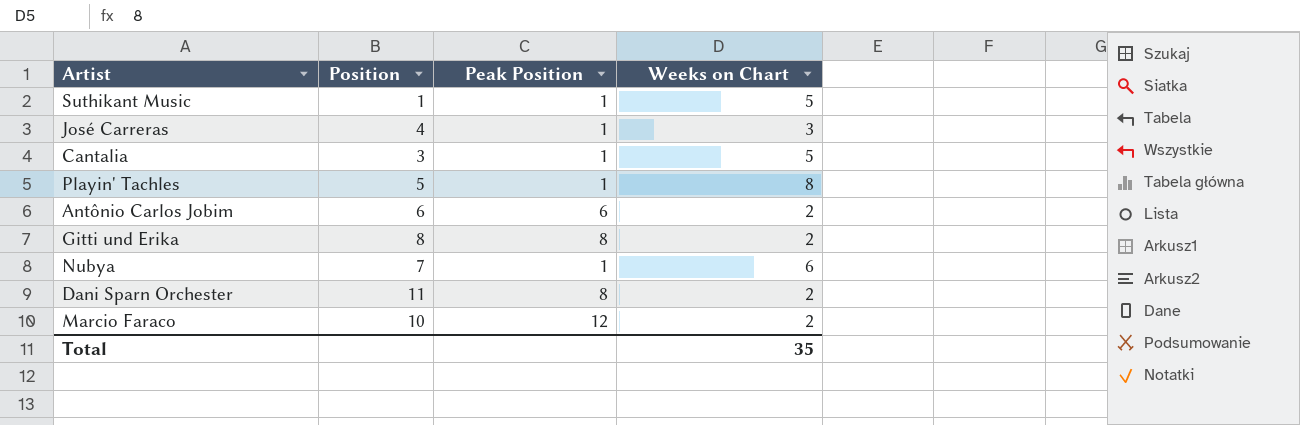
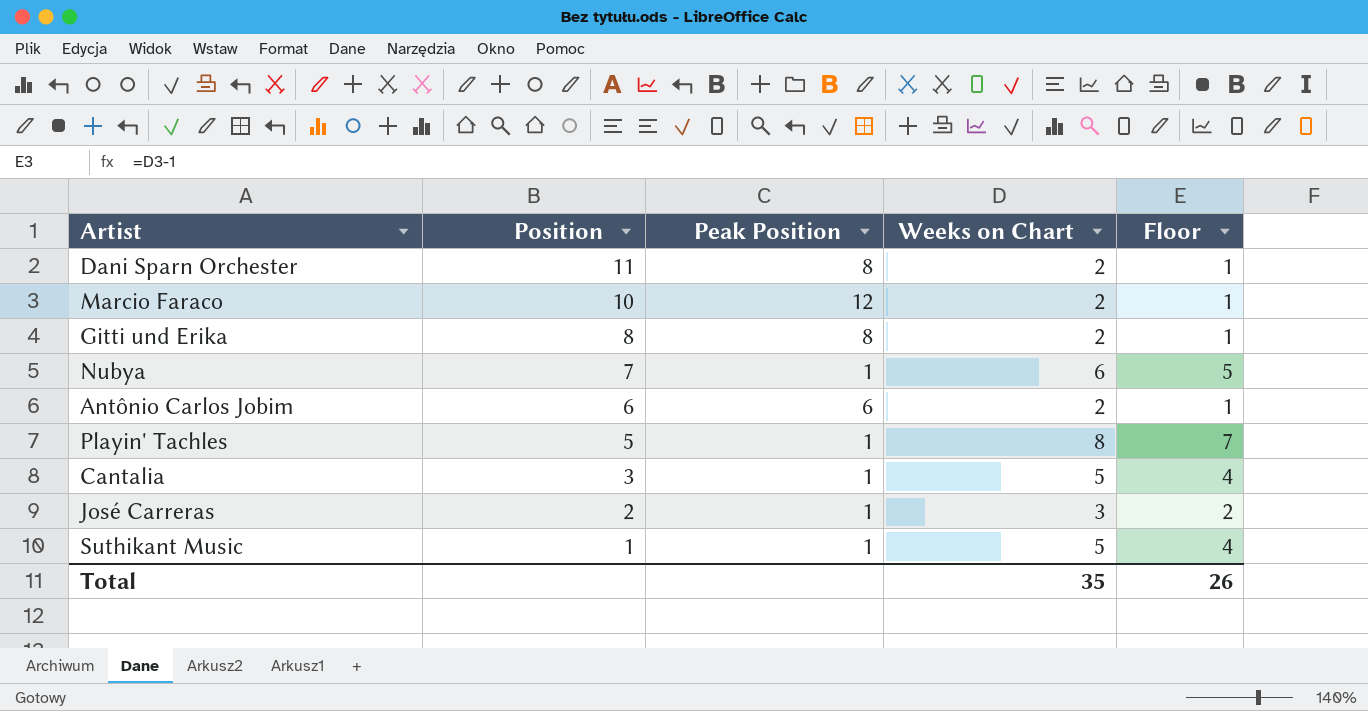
row order: none -> Position descending
column Floor | formula: none -> [Weeks on Chart] - 1
José Carreras | Position: 4 -> 2

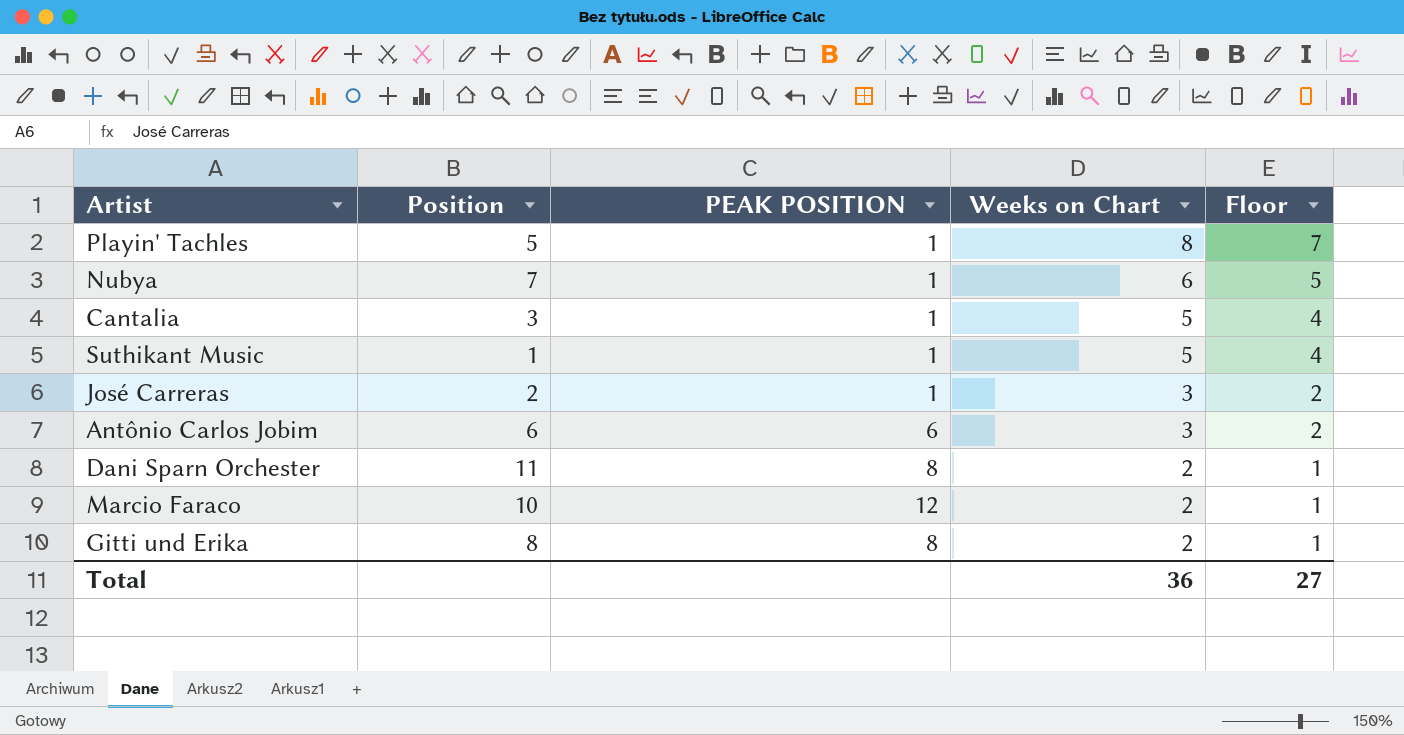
row order: Position descending -> Weeks on Chart descending
column name: Peak Position -> PEAK POSITION
Antônio Carlos Jobim | Weeks on Chart: 2 -> 3
Antônio Carlos Jobim | Floor: 1 -> 2
Total | Weeks on Chart: 35 -> 36
Total | Floor: 26 -> 27

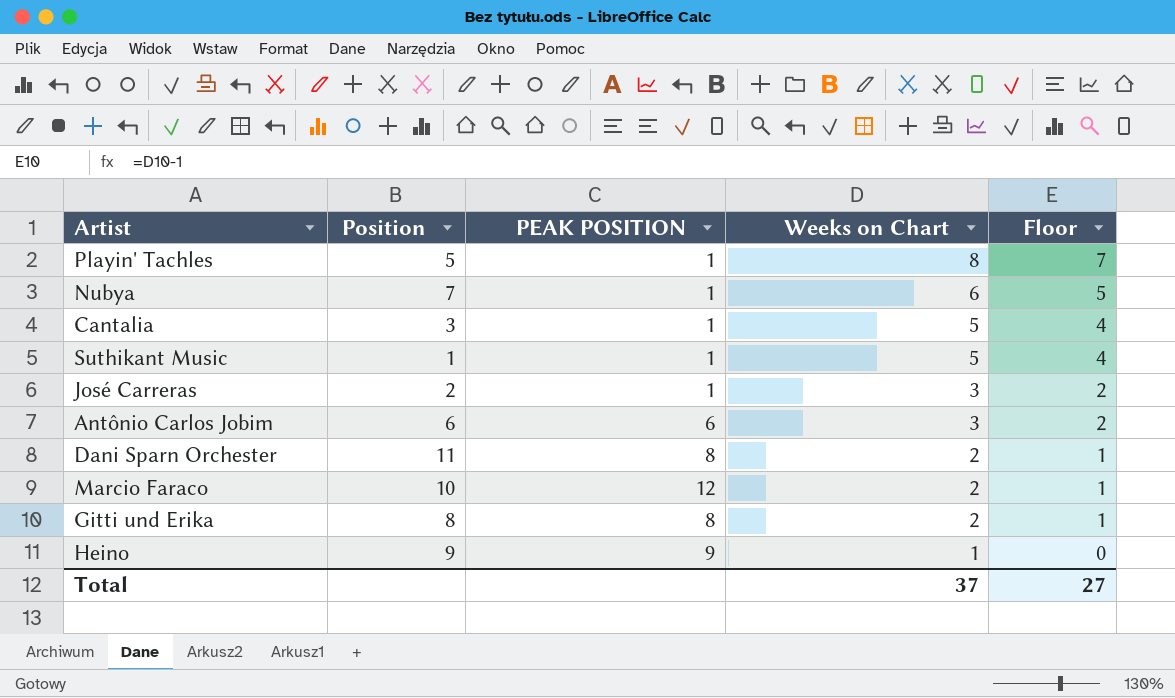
row Heino: none -> 9 | 9 | 1 | 0
Total | Weeks on Chart: 36 -> 37

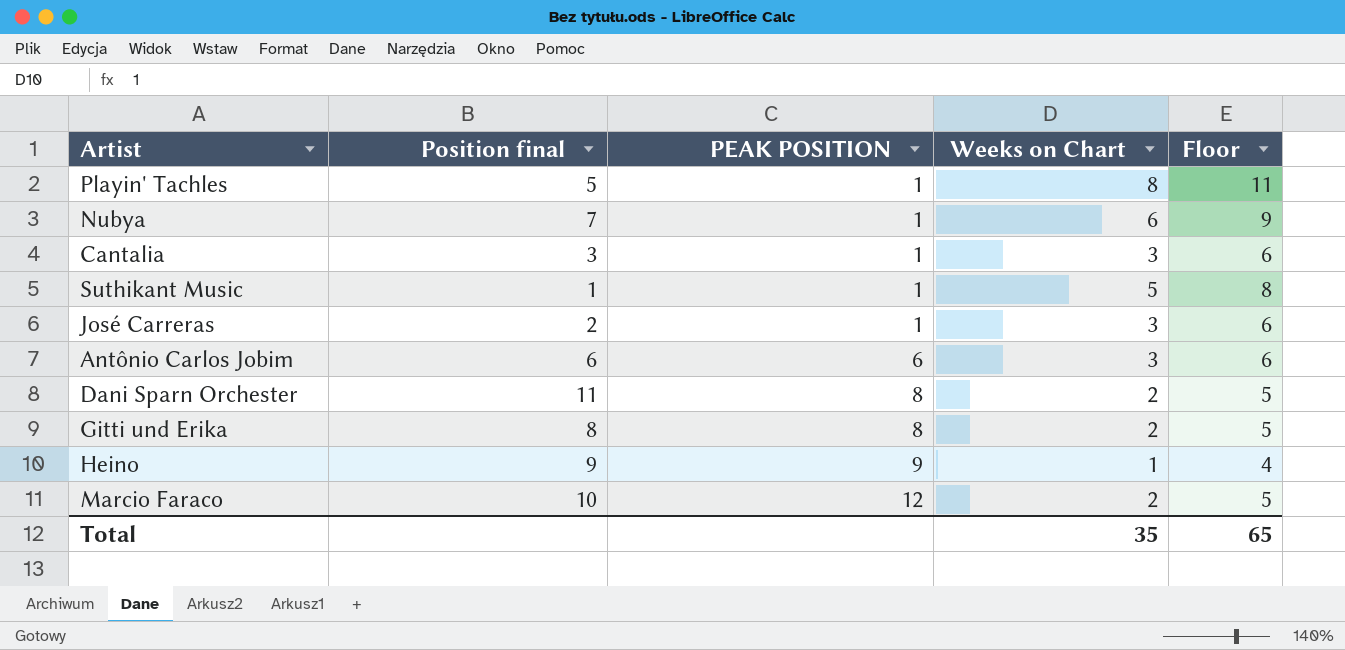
row order: Weeks on Chart descending -> PEAK POSITION ascending
column name: Position -> Position final
column Floor | formula: [Weeks on Chart] - 1 -> [Weeks on Chart] + 3
Cantalia | Weeks on Chart: 5 -> 3
Total | Weeks on Chart: 37 -> 35
Total | Floor: 27 -> 65

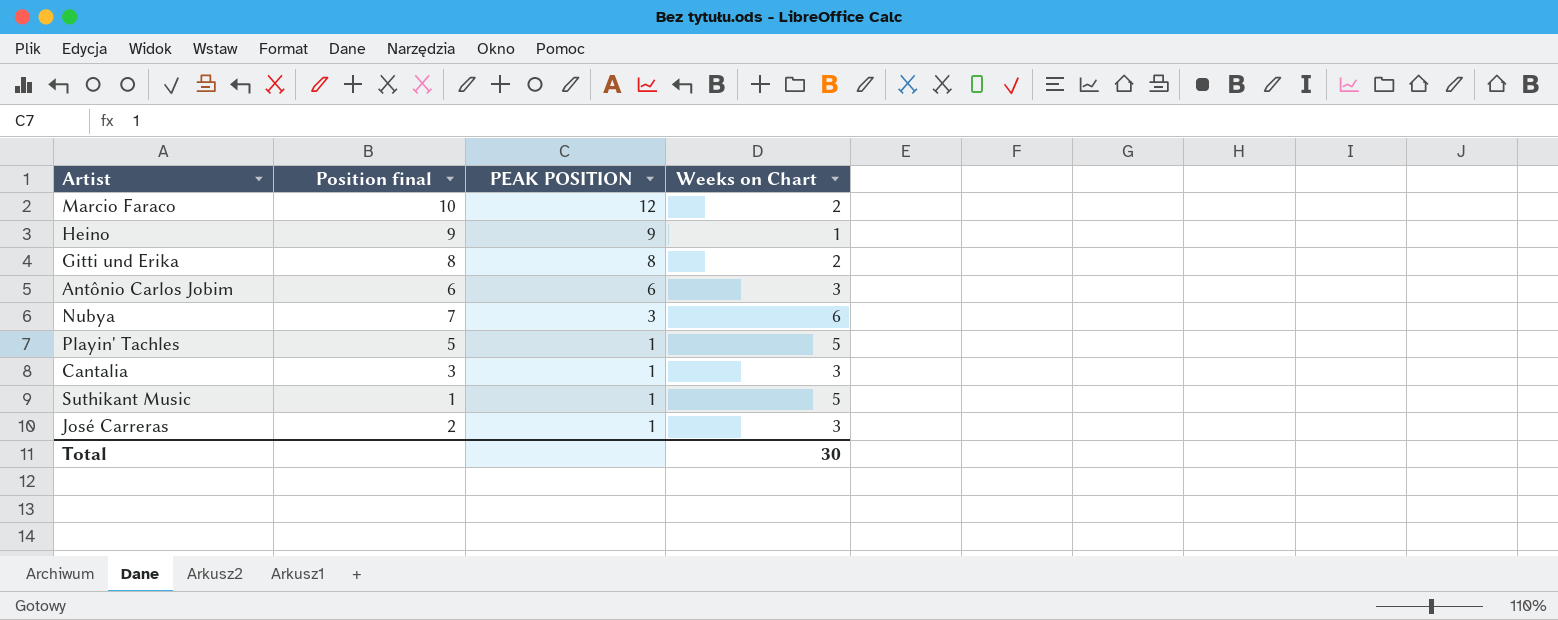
row order: PEAK POSITION ascending -> PEAK POSITION descending
column Floor | formula: [Weeks on Chart] + 3 -> none
row Dani Sparn Orchester: 11 | 8 | 2 | 5 -> none
Nubya | PEAK POSITION: 1 -> 3
Playin' Tachles | Weeks on Chart: 8 -> 5
Total | Weeks on Chart: 35 -> 30

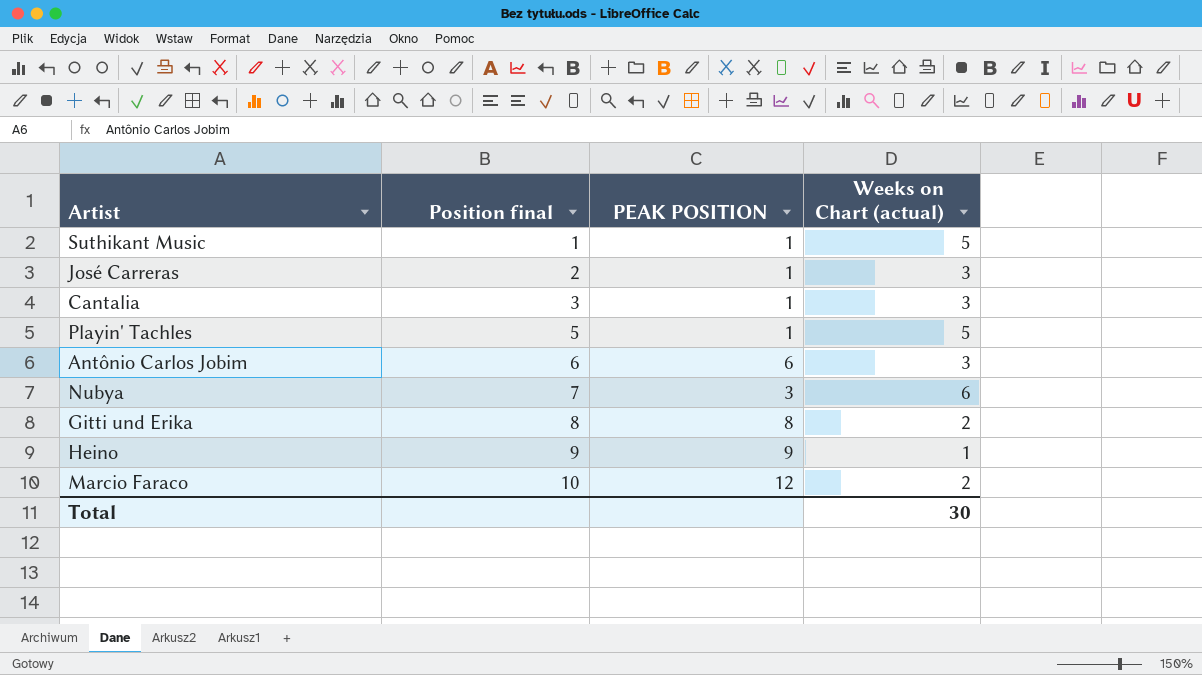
row order: PEAK POSITION descending -> Position final ascending
column name: Weeks on Chart -> Weeks on Chart (actual)

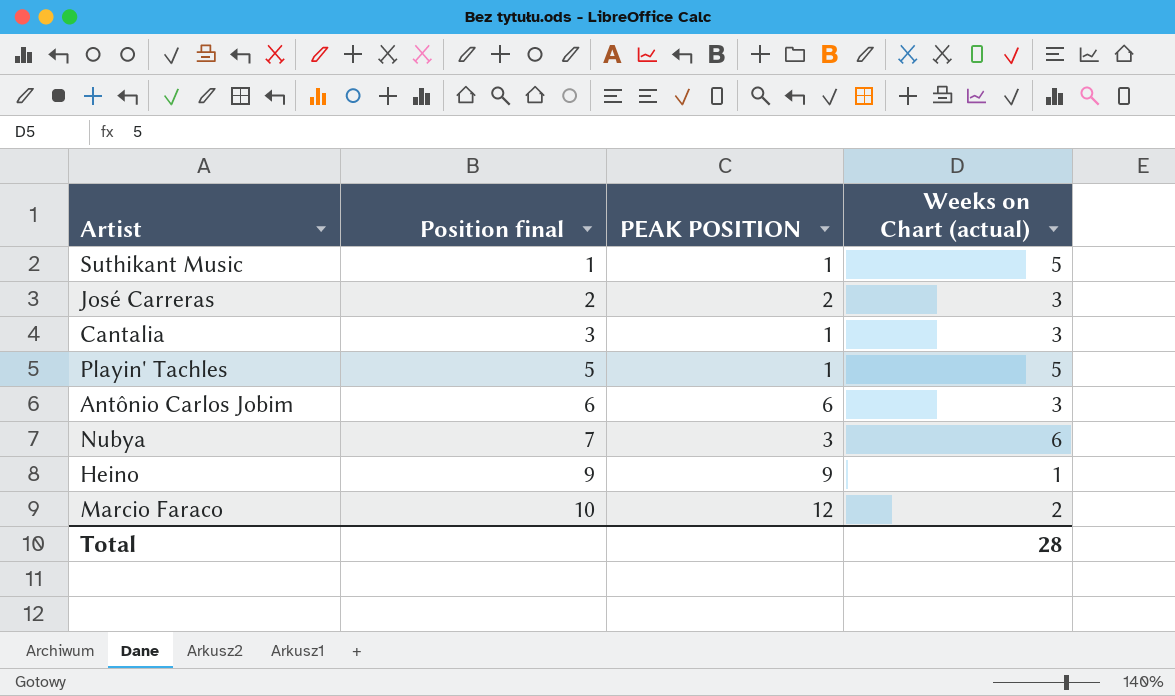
row Gitti und Erika: 8 | 8 | 2 -> none
José Carreras | PEAK POSITION: 1 -> 2
Total | Weeks on Chart (actual): 30 -> 28

